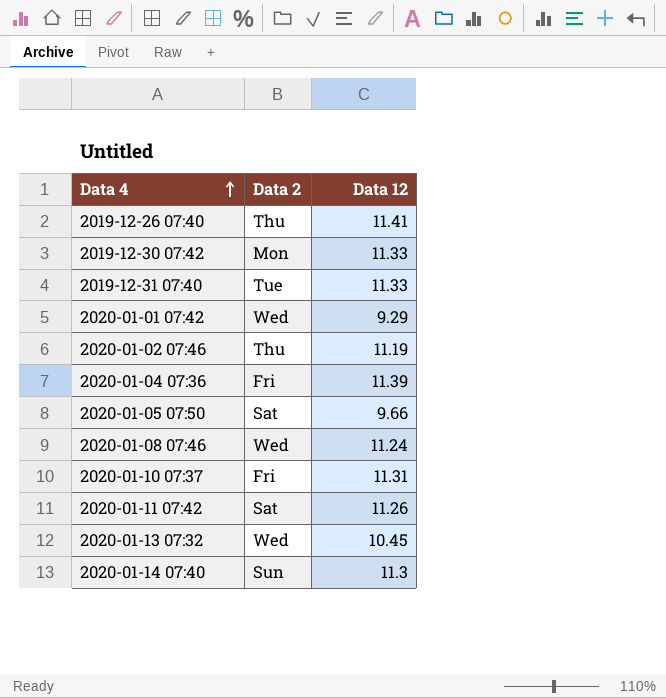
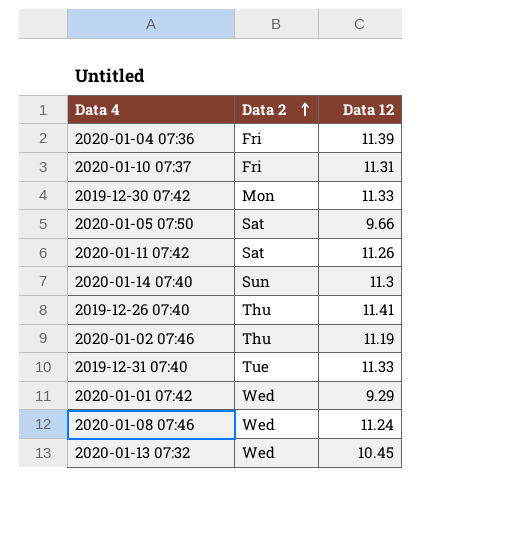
row order: Data 4 ascending -> Data 2 ascending

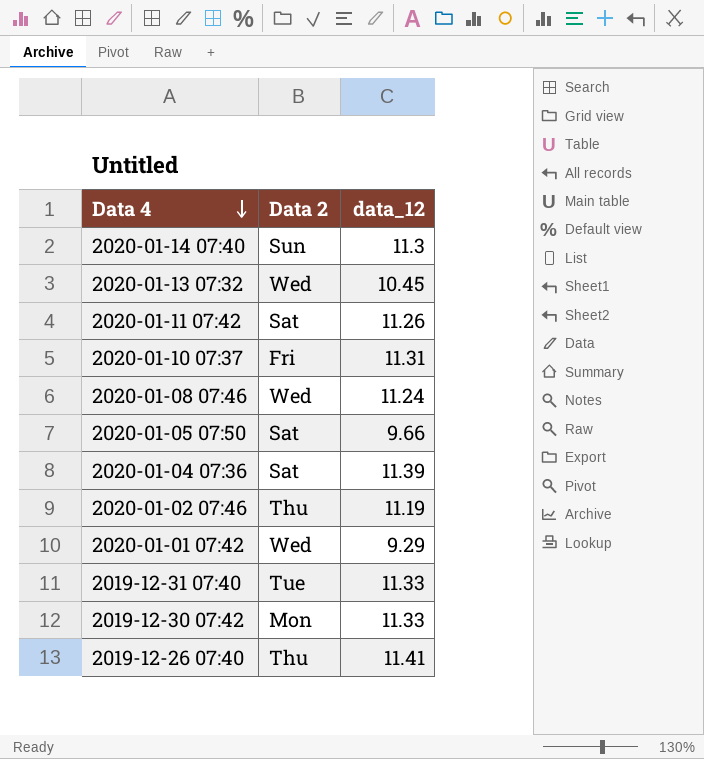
row order: Data 2 ascending -> Data 4 descending
column name: Data 12 -> data_12
2020-01-04 07:36 | Data 2: Fri -> Sat

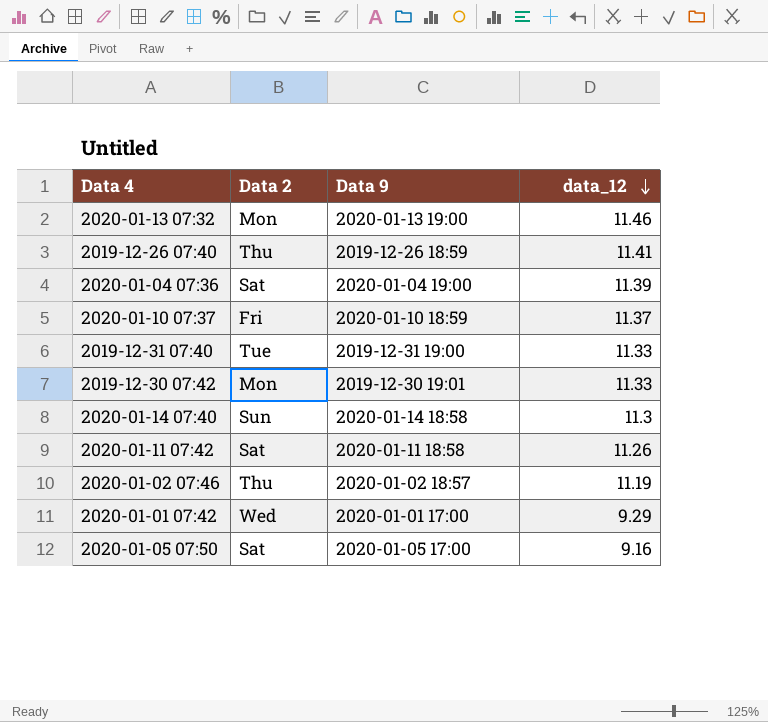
row order: Data 4 descending -> data_12 descending
column Data 9 | position: none -> 3
row 2020-01-08 07:46: Wed | 11.24 -> none
2020-01-13 07:32 | Data 2: Wed -> Mon
2020-01-13 07:32 | data_12: 10.45 -> 11.46
2020-01-10 07:37 | data_12: 11.31 -> 11.37
2020-01-05 07:50 | data_12: 9.66 -> 9.16

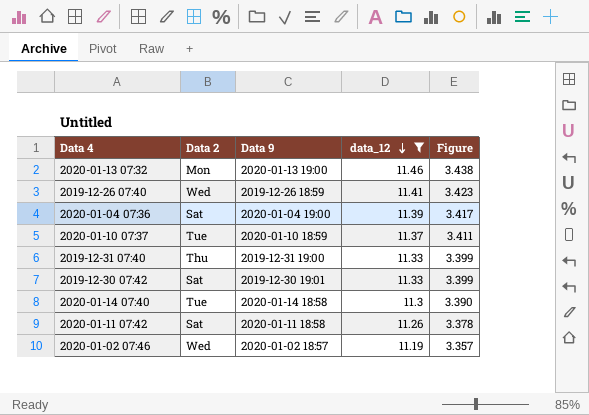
filter: none -> data_12 >= 11.19
column Figure | formula: none -> [data_12] * 0.3
2019-12-26 07:40 | Data 2: Thu -> Wed
2020-01-10 07:37 | Data 2: Fri -> Tue
2019-12-31 07:40 | Data 2: Tue -> Thu
2019-12-30 07:42 | Data 2: Mon -> Sat
2020-01-14 07:40 | Data 2: Sun -> Tue
2020-01-02 07:46 | Data 2: Thu -> Wed

